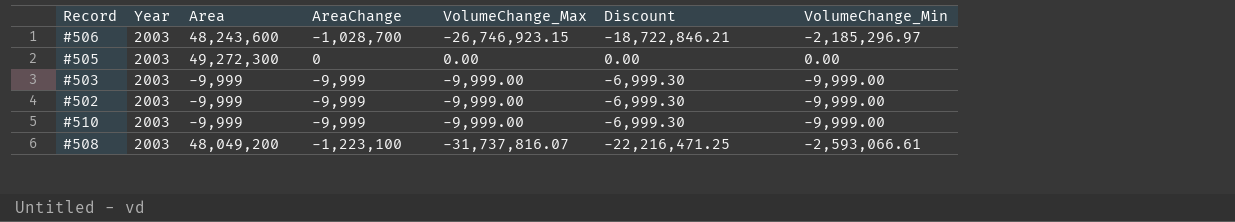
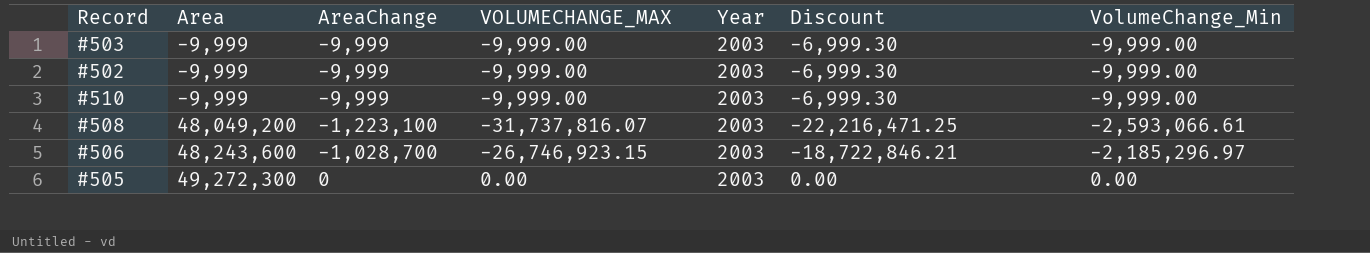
row order: none -> Area ascending
column name: VolumeChange_Max -> VOLUMECHANGE_MAX
column Year | position: 2 -> 5

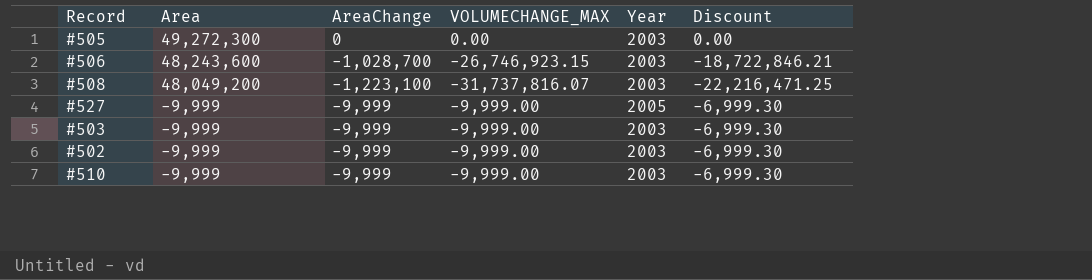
row order: Area ascending -> Area descending
column VolumeChange_Min | position: 7 -> none
row #527: none -> -9,999 | -9,999 | -9,999.00 | 2005 | -6,999.30

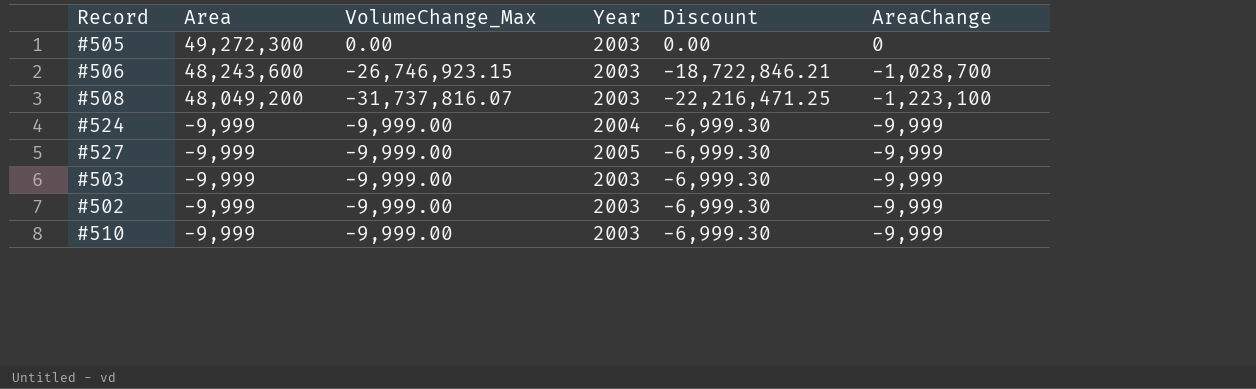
column name: VOLUMECHANGE_MAX -> VolumeChange_Max
column AreaChange | position: 3 -> 6
row #524: none -> -9,999 | -9,999.00 | 2004 | -6,999.30 | -9,999

